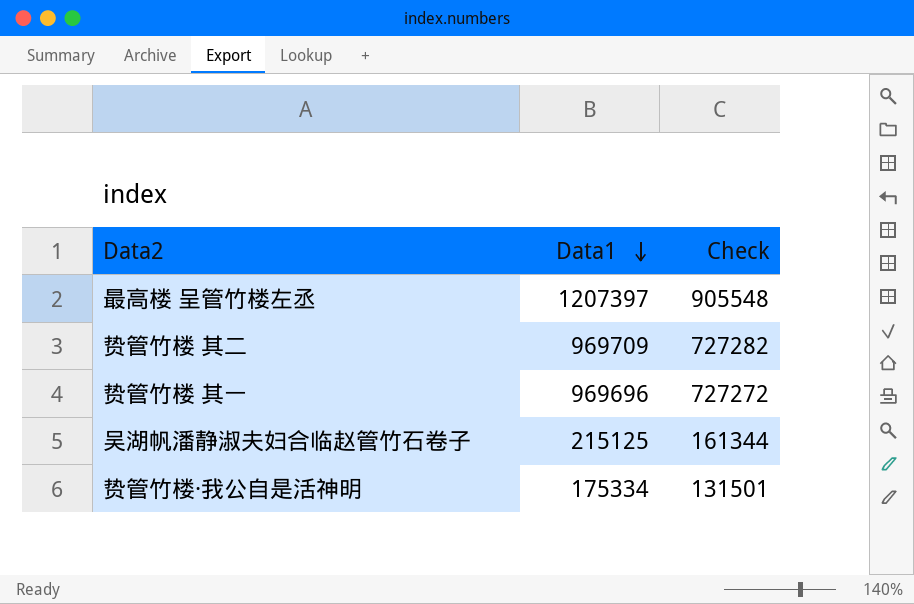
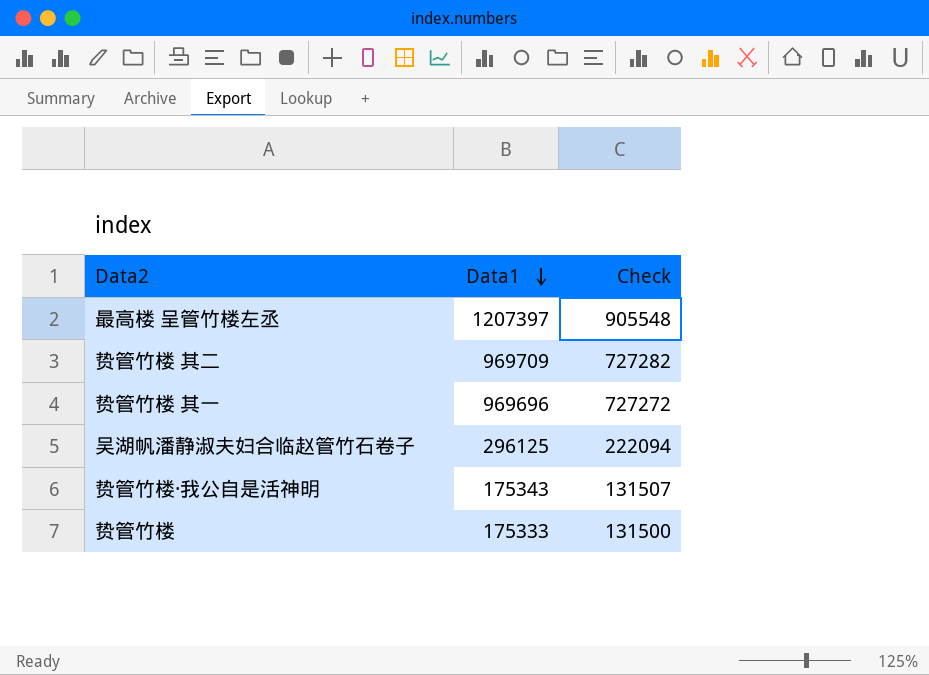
吴湖帆潘静淑夫妇合临赵管竹石卷子 | Data1: 215125 -> 296125
吴湖帆潘静淑夫妇合临赵管竹石卷子 | Check: 161344 -> 222094
贽管竹楼·我公自是活神明 | Data1: 175334 -> 175343
贽管竹楼·我公自是活神明 | Check: 131501 -> 131507
row 贽管竹楼: none -> 175333 | 131500

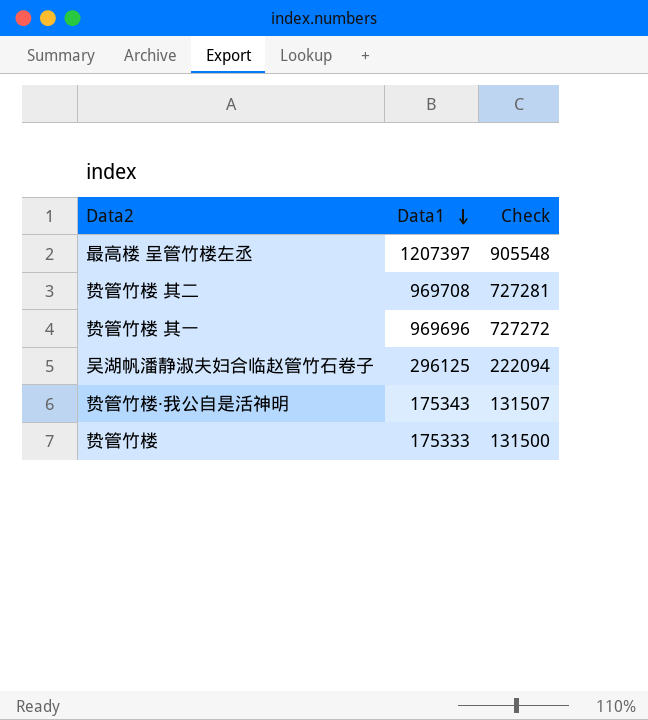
贽管竹楼 其二 | Data1: 969709 -> 969708
贽管竹楼 其二 | Check: 727282 -> 727281

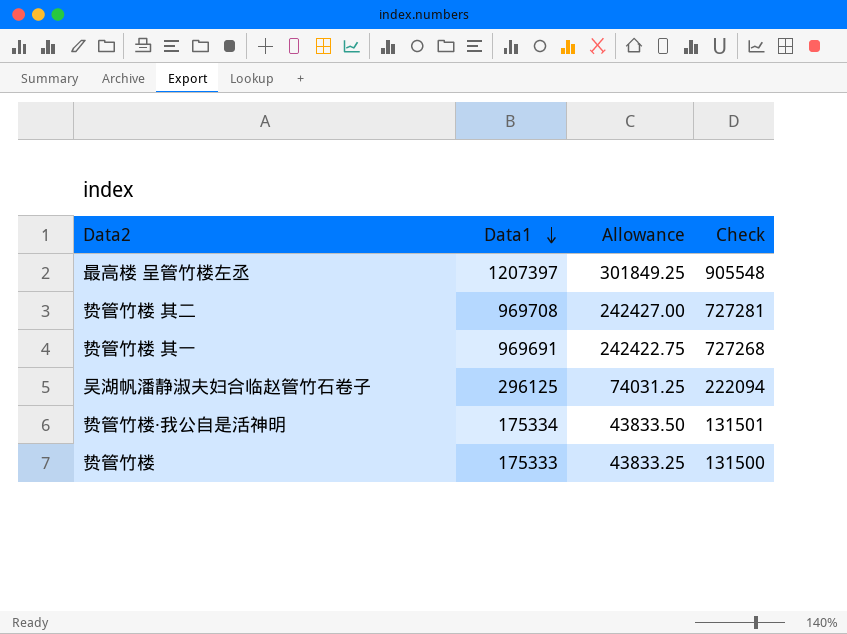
column Allowance | formula: none -> [Data1] * 0.25
贽管竹楼 其一 | Data1: 969696 -> 969691
贽管竹楼 其一 | Check: 727272 -> 727268
贽管竹楼·我公自是活神明 | Data1: 175343 -> 175334
贽管竹楼·我公自是活神明 | Check: 131507 -> 131501

